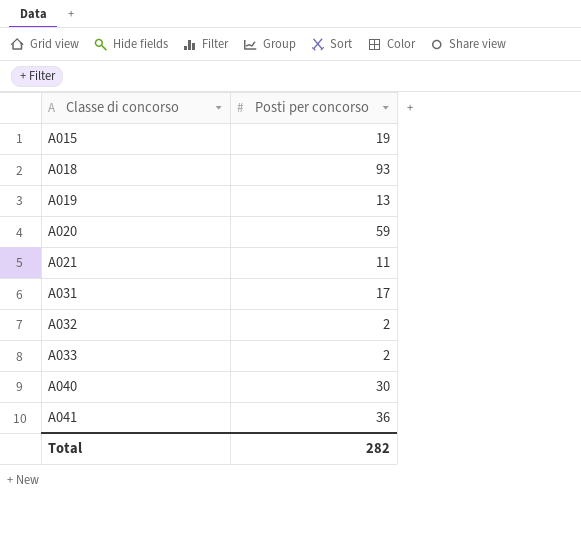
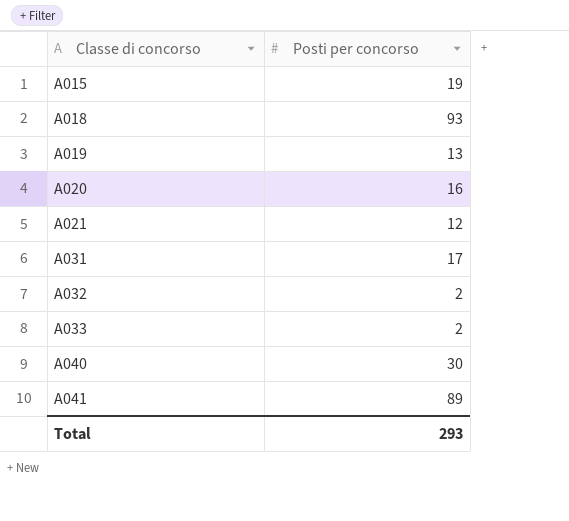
A020 | Posti per concorso: 59 -> 16
A021 | Posti per concorso: 11 -> 12
A041 | Posti per concorso: 36 -> 89
Total | Posti per concorso: 282 -> 293

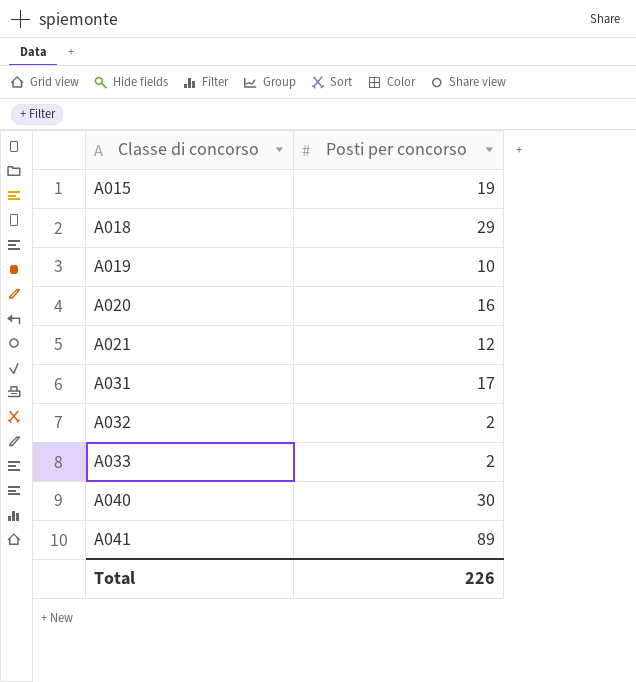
A018 | Posti per concorso: 93 -> 29
A019 | Posti per concorso: 13 -> 10
Total | Posti per concorso: 293 -> 226

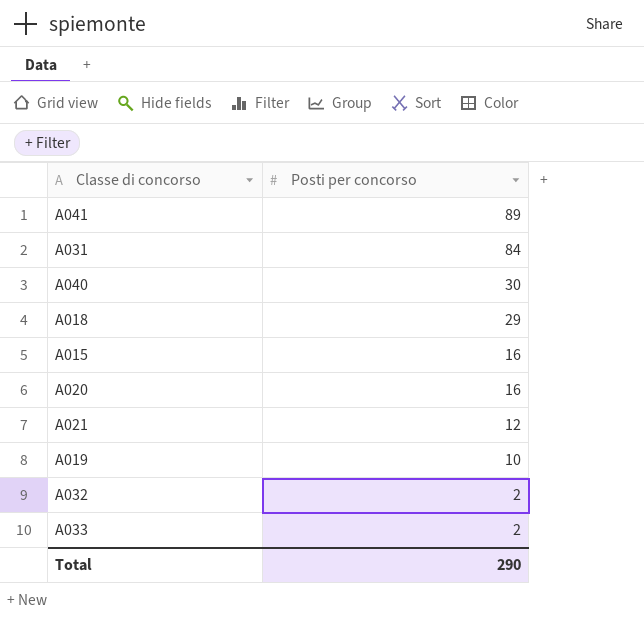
row order: Classe di concorso ascending -> Posti per concorso descending
A031 | Posti per concorso: 17 -> 84
A015 | Posti per concorso: 19 -> 16
Total | Posti per concorso: 226 -> 290

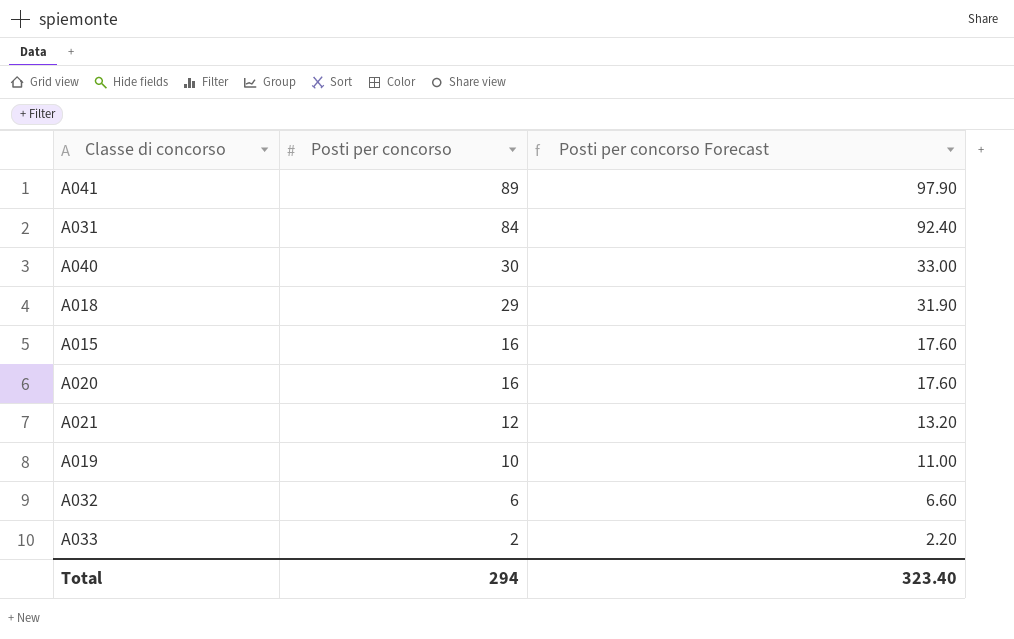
column Posti per concorso Forecast | formula: none -> [Posti per concorso] * 1.1
A032 | Posti per concorso: 2 -> 6
Total | Posti per concorso: 290 -> 294

